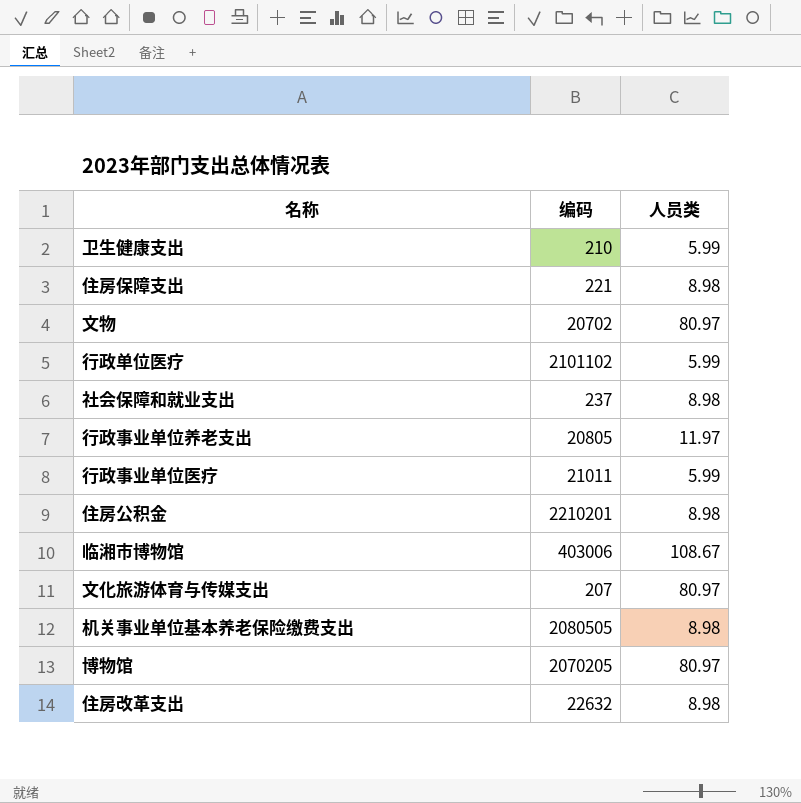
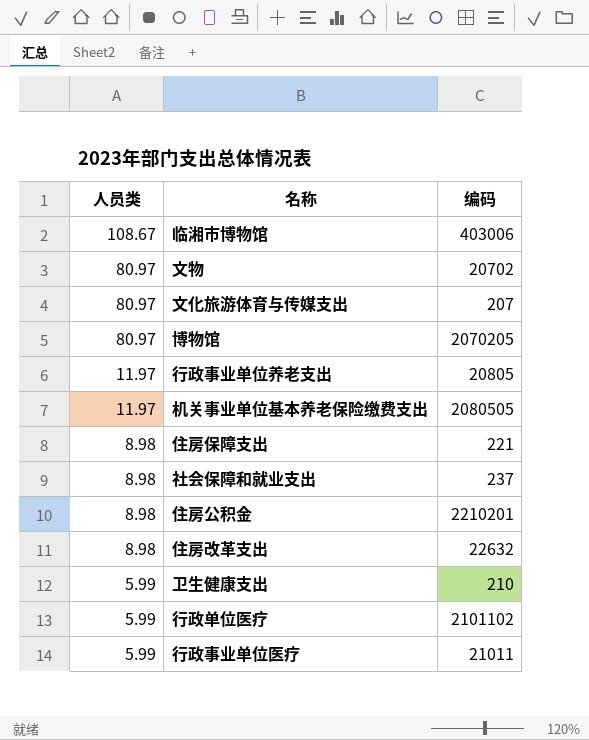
row order: none -> 人员类 descending
column 人员类 | position: 3 -> 1
机关事业单位基本养老保险缴费支出 | 人员类: 8.98 -> 11.97

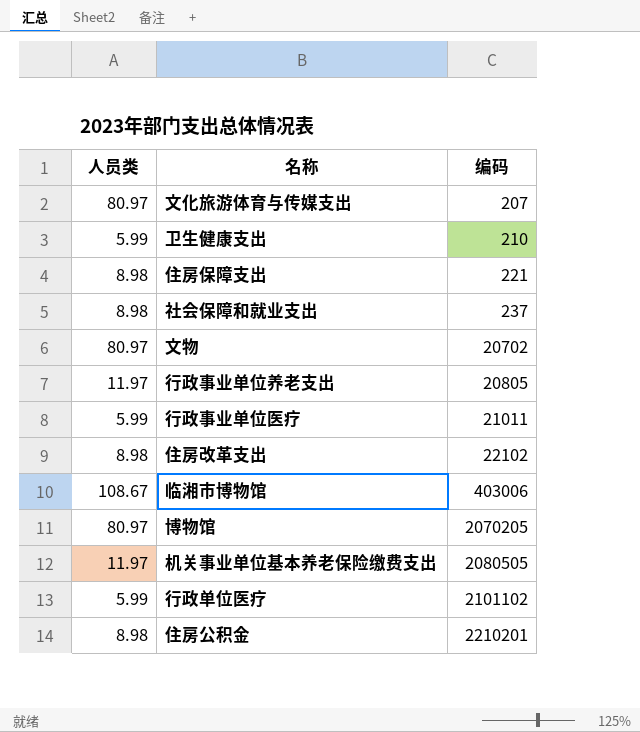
row order: 人员类 descending -> 编码 ascending
住房改革支出 | 编码: 22632 -> 22102

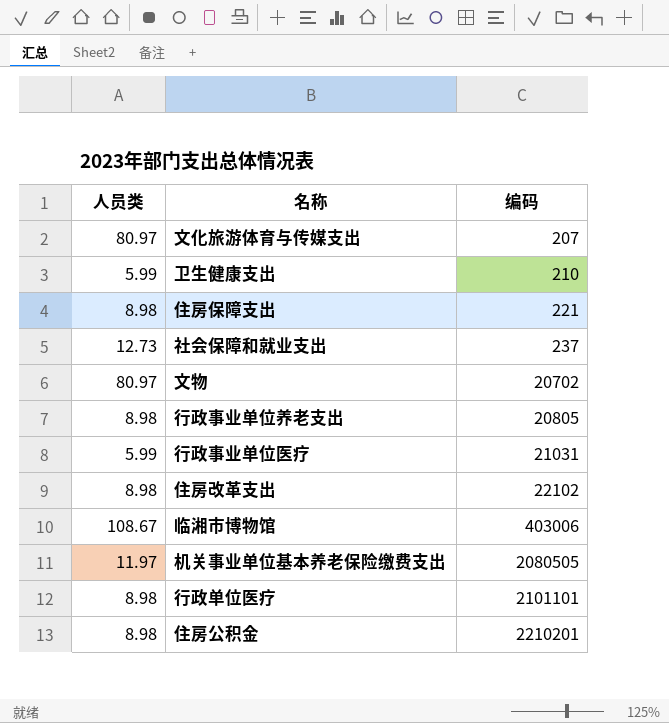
row 博物馆: 80.97 | 2070205 -> none
社会保障和就业支出 | 人员类: 8.98 -> 12.73
行政事业单位养老支出 | 人员类: 11.97 -> 8.98
行政事业单位医疗 | 编码: 21011 -> 21031
行政单位医疗 | 人员类: 5.99 -> 8.98
行政单位医疗 | 编码: 2101102 -> 2101101

